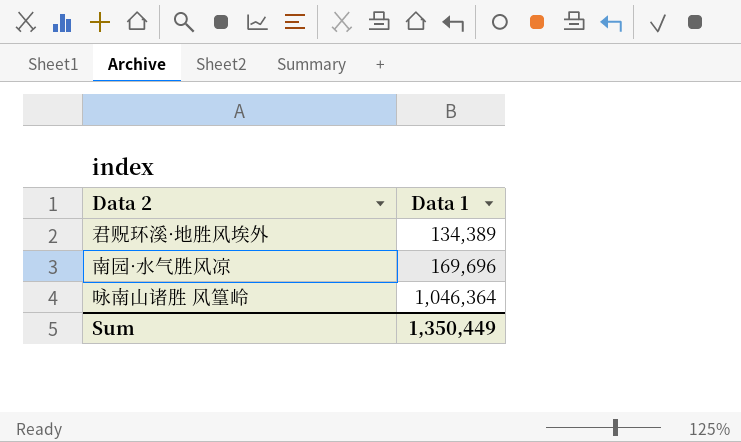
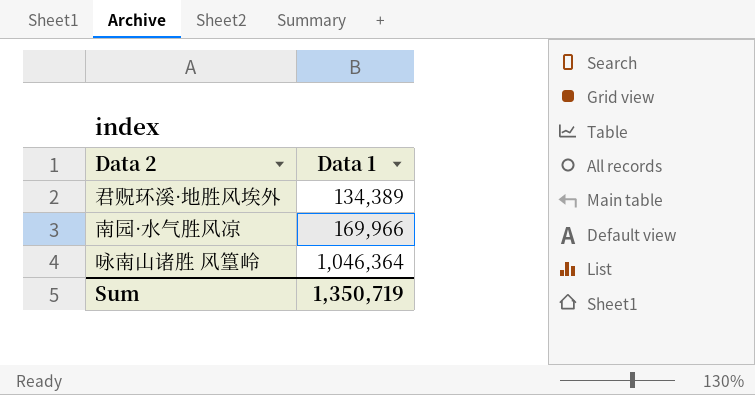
南园·水气胜风凉 | Data 1: 169,696 -> 169,966
Sum | Data 1: 1,350,449 -> 1,350,719

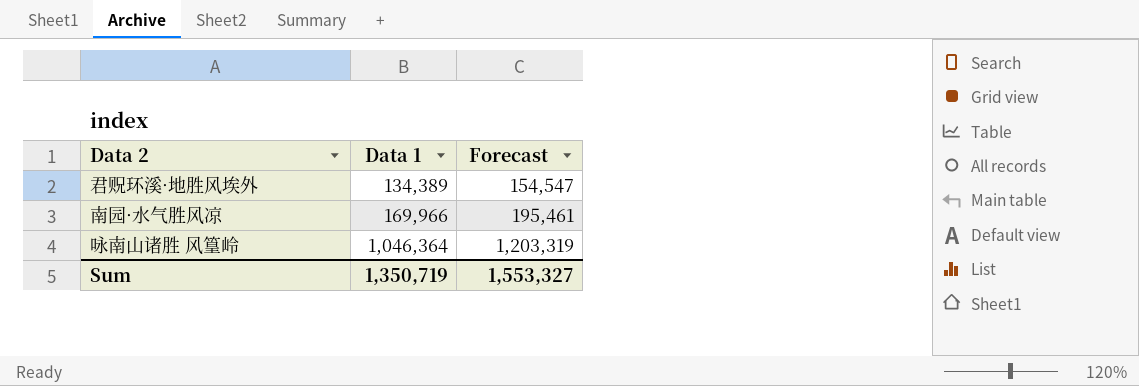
column Forecast | formula: none -> [Data 1] * 1.15

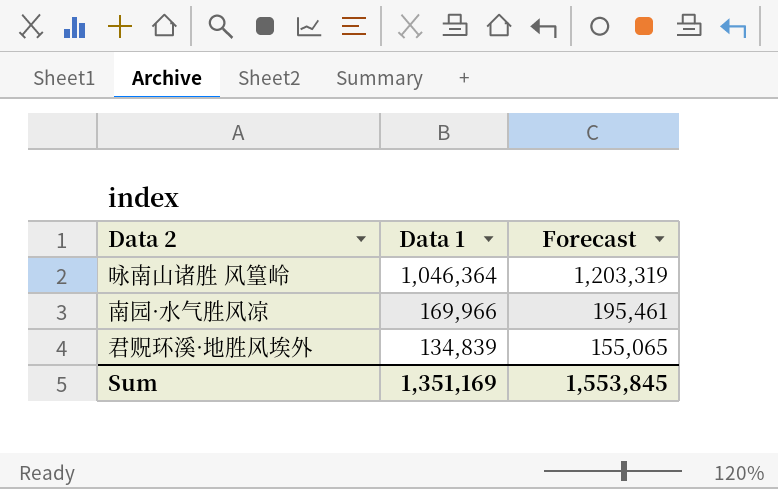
row order: Data 1 ascending -> Data 1 descending
君贶环溪·地胜风埃外 | Data 1: 134,389 -> 134,839
君贶环溪·地胜风埃外 | Forecast: 154,547 -> 155,065
Sum | Data 1: 1,350,719 -> 1,351,169
Sum | Forecast: 1,553,327 -> 1,553,845

